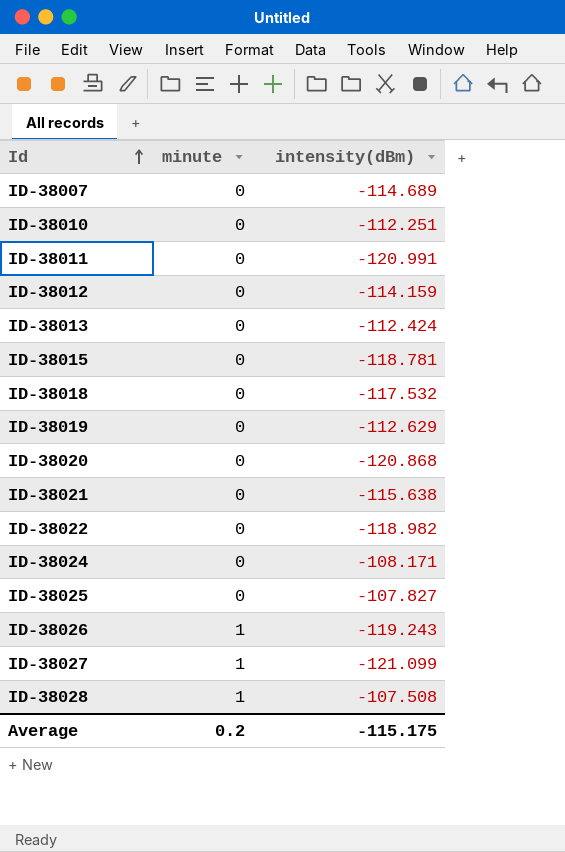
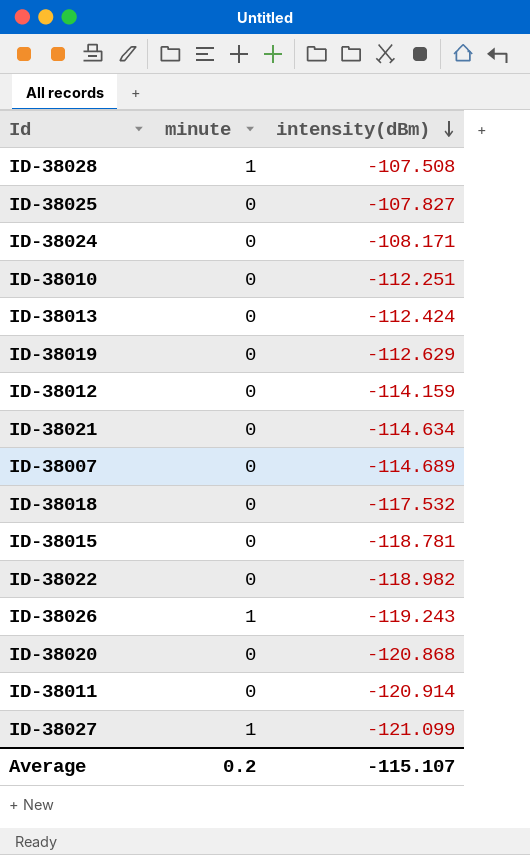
row order: Id ascending -> intensity(dBm) descending
ID-38021 | intensity(dBm): -115.638 -> -114.634
ID-38011 | intensity(dBm): -120.991 -> -120.914
Average | intensity(dBm): -115.175 -> -115.107

